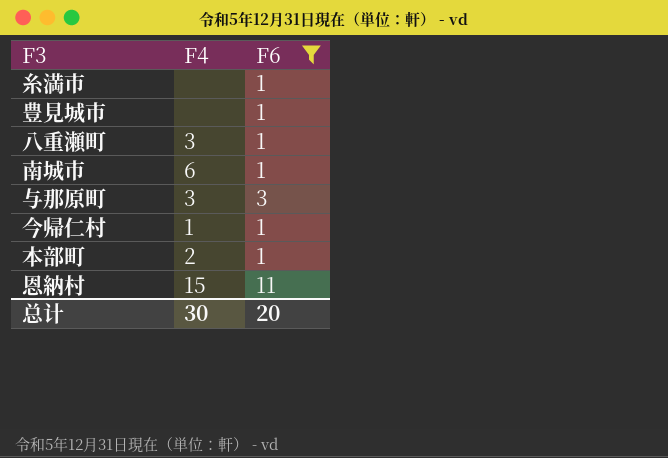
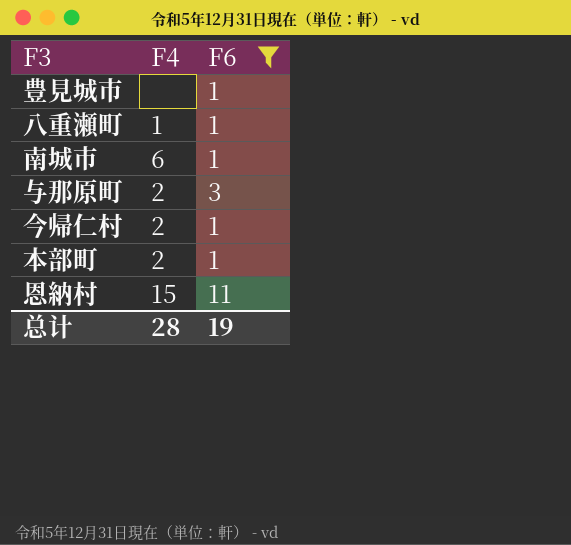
row 糸満市: none | 1 -> none
八重瀬町 | F4: 3 -> 1
与那原町 | F4: 3 -> 2
今帰仁村 | F4: 1 -> 2
总计 | F4: 30 -> 28
总计 | F6: 20 -> 19

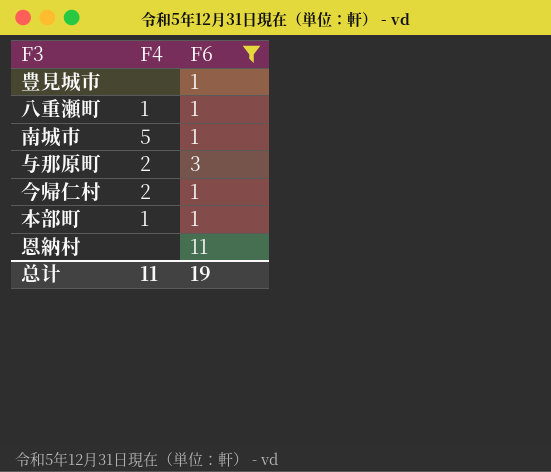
南城市 | F4: 6 -> 5
本部町 | F4: 2 -> 1
恩納村 | F4: 15 -> none
总计 | F4: 28 -> 11

